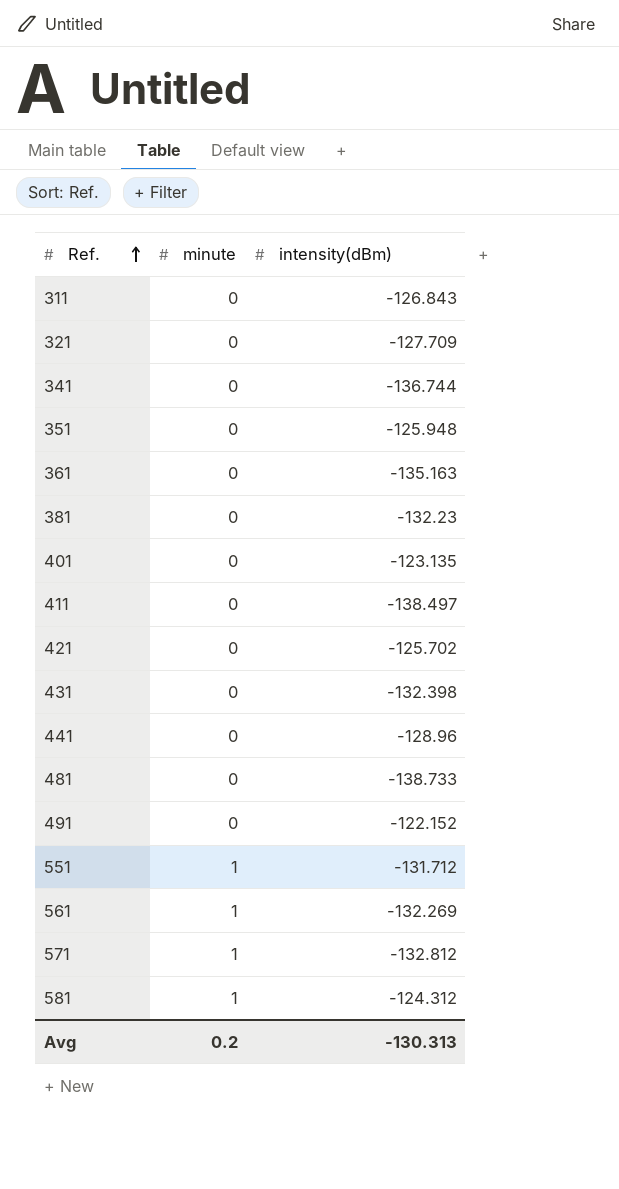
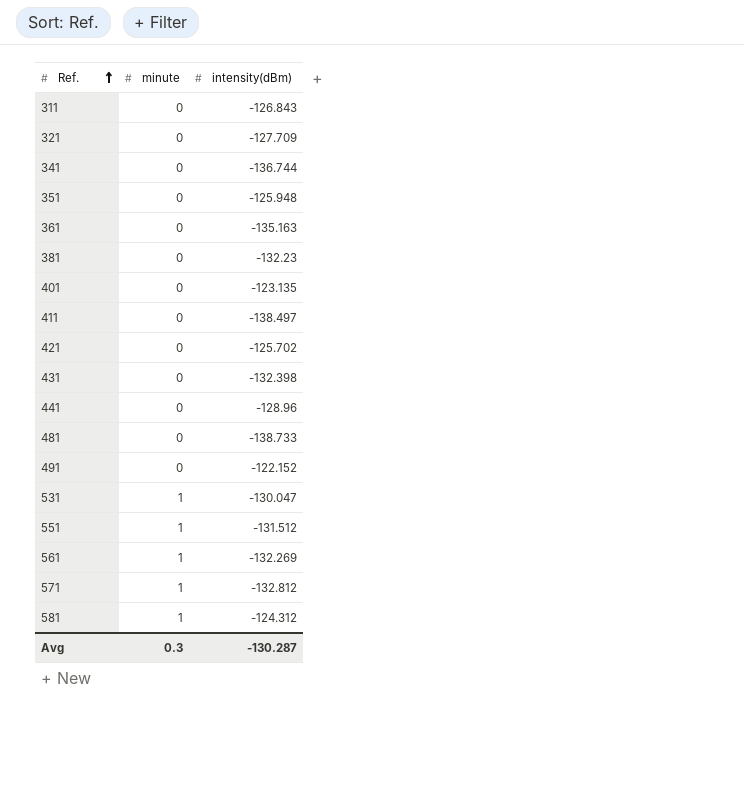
row 531: none -> 1 | -130.047
551 | intensity(dBm): -131.712 -> -131.512
Avg | minute: 0.2 -> 0.3
Avg | intensity(dBm): -130.313 -> -130.287

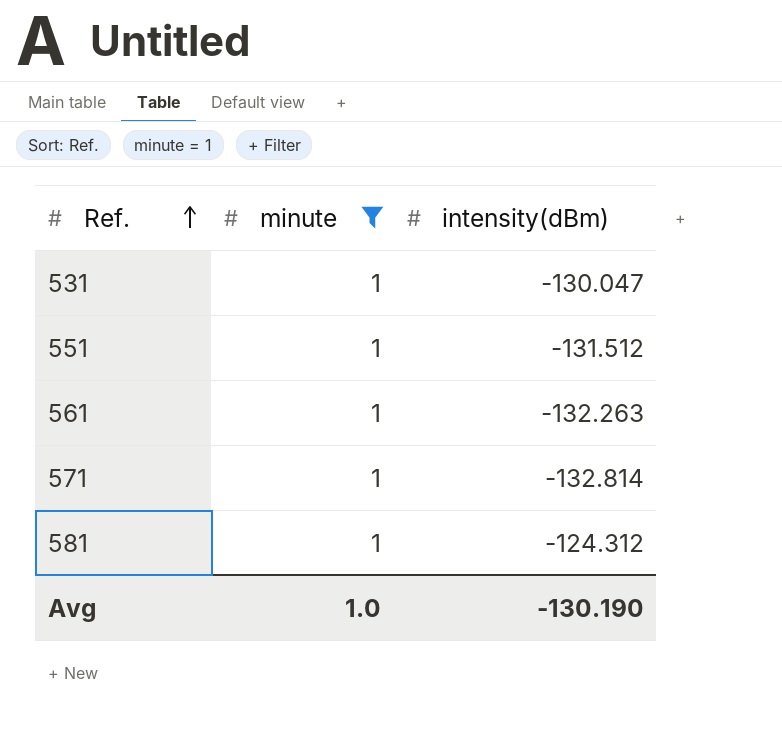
filter: none -> minute = 1
561 | intensity(dBm): -132.269 -> -132.263
571 | intensity(dBm): -132.812 -> -132.814
Avg | minute: 0.3 -> 1.0
Avg | intensity(dBm): -130.287 -> -130.190

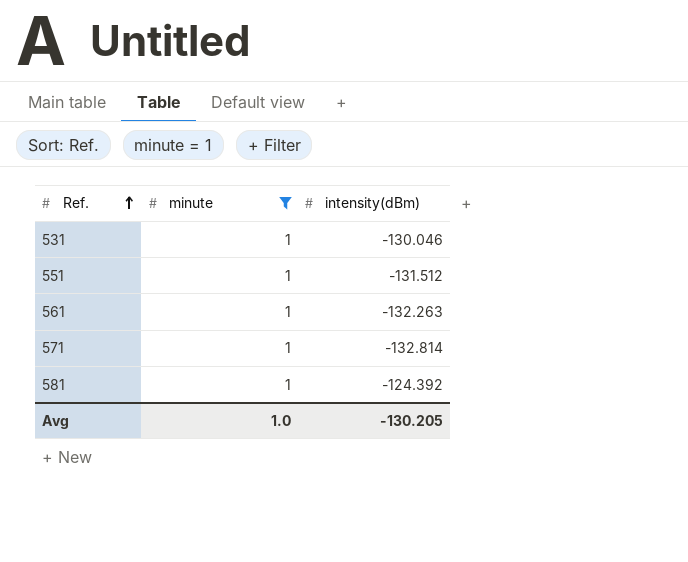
531 | intensity(dBm): -130.047 -> -130.046
581 | intensity(dBm): -124.312 -> -124.392
Avg | intensity(dBm): -130.190 -> -130.205

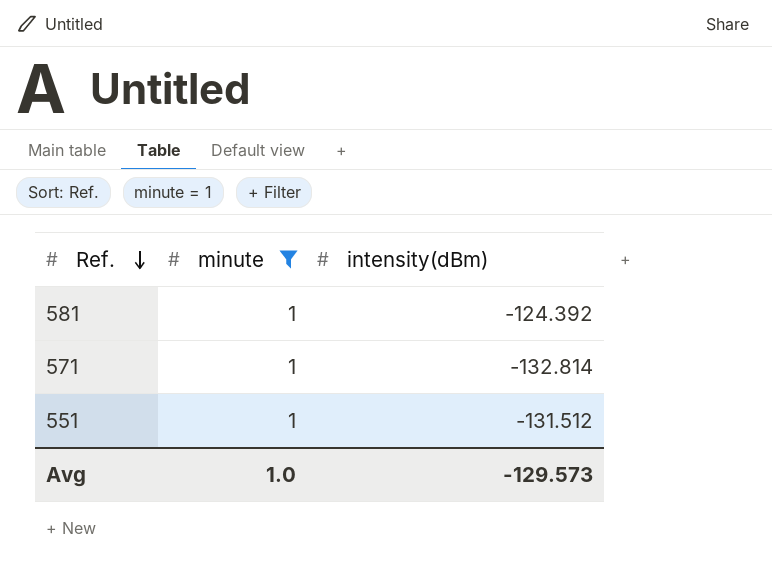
row order: Ref. ascending -> Ref. descending
row 531: 1 | -130.046 -> none
row 561: 1 | -132.263 -> none
Avg | intensity(dBm): -130.205 -> -129.573

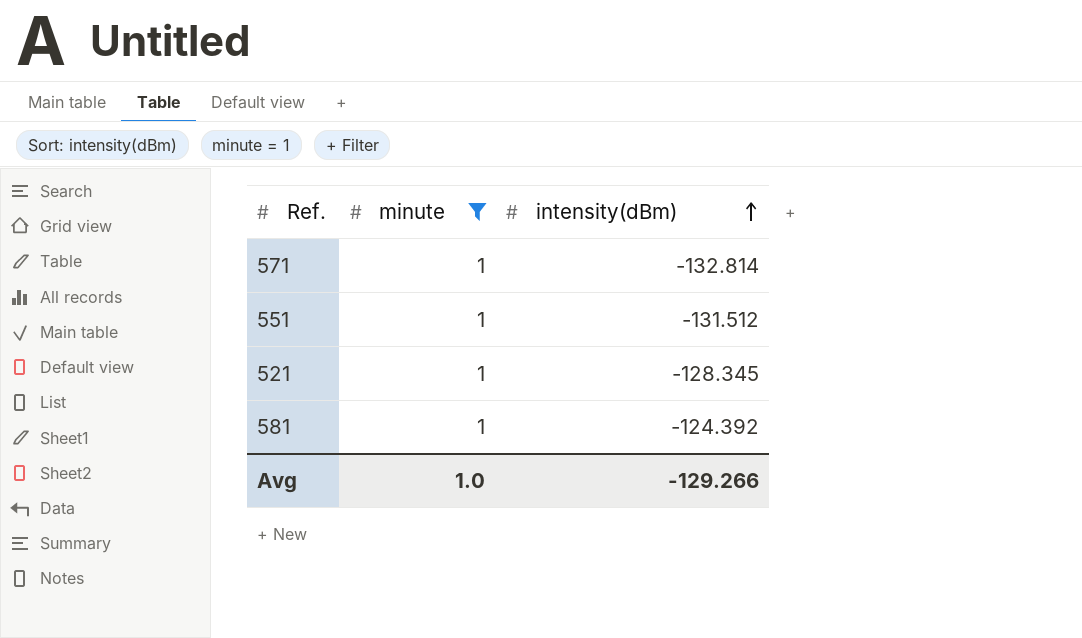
row order: Ref. descending -> intensity(dBm) ascending
row 521: none -> 1 | -128.345
Avg | intensity(dBm): -129.573 -> -129.266

